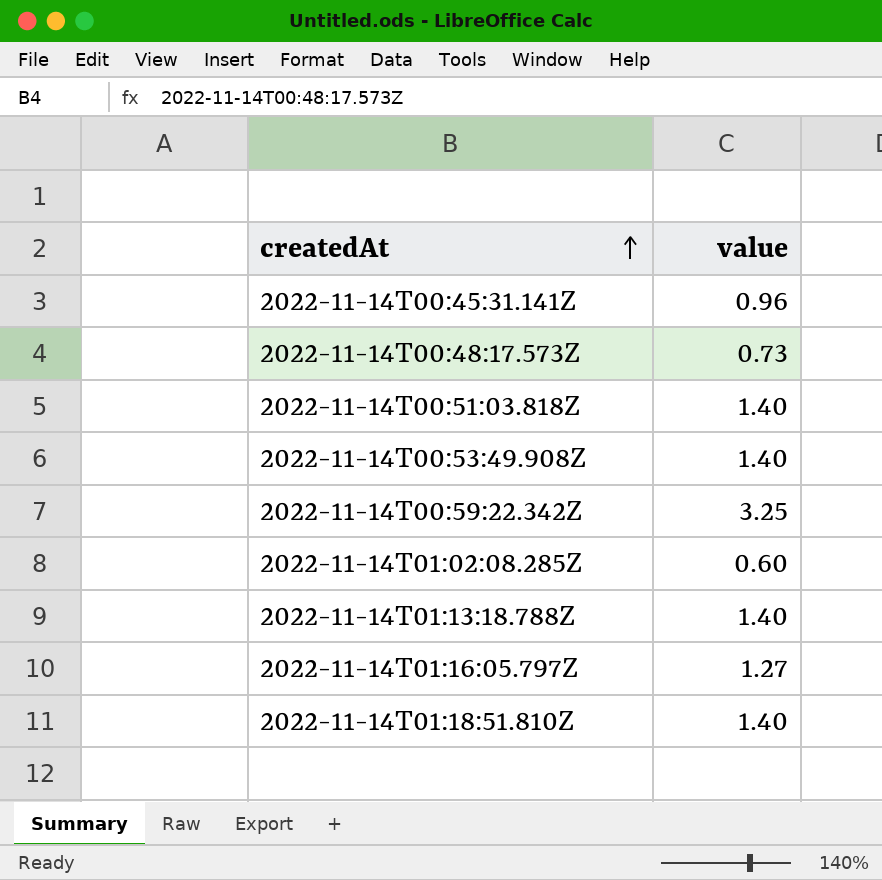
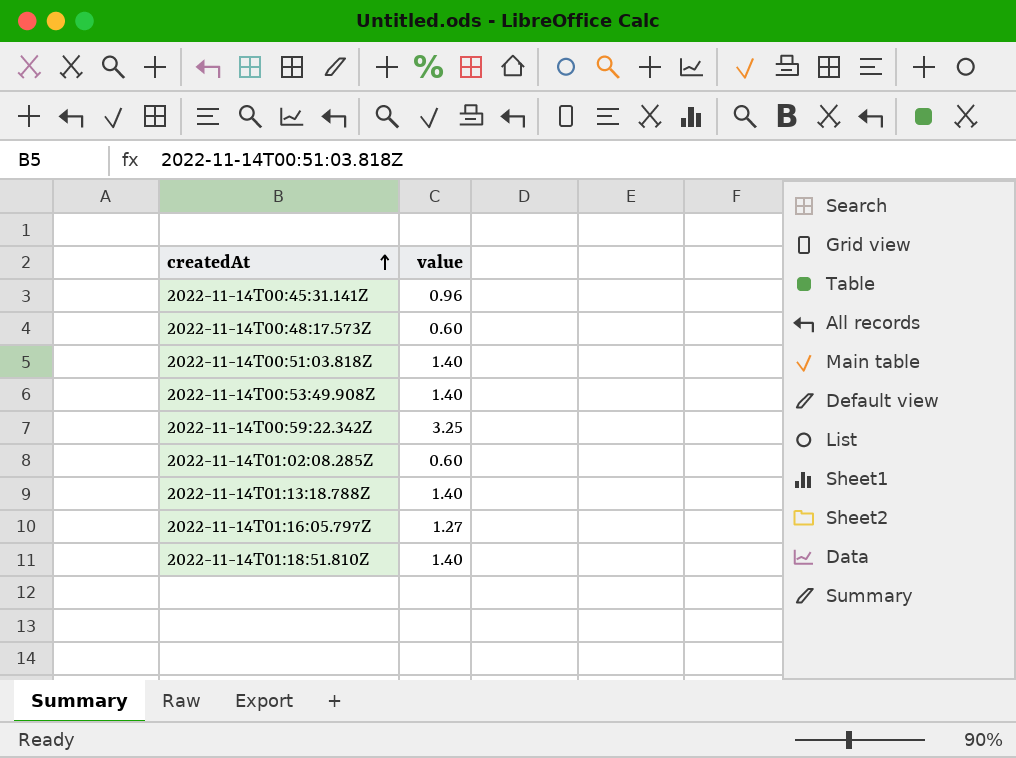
2022-11-14T00:48:17.573Z | value: 0.73 -> 0.60

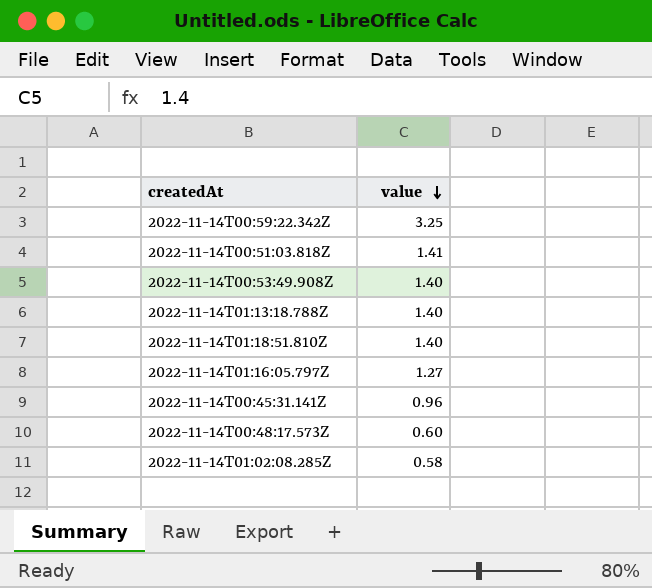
row order: createdAt ascending -> value descending
2022-11-14T00:51:03.818Z | value: 1.40 -> 1.41
2022-11-14T01:02:08.285Z | value: 0.60 -> 0.58

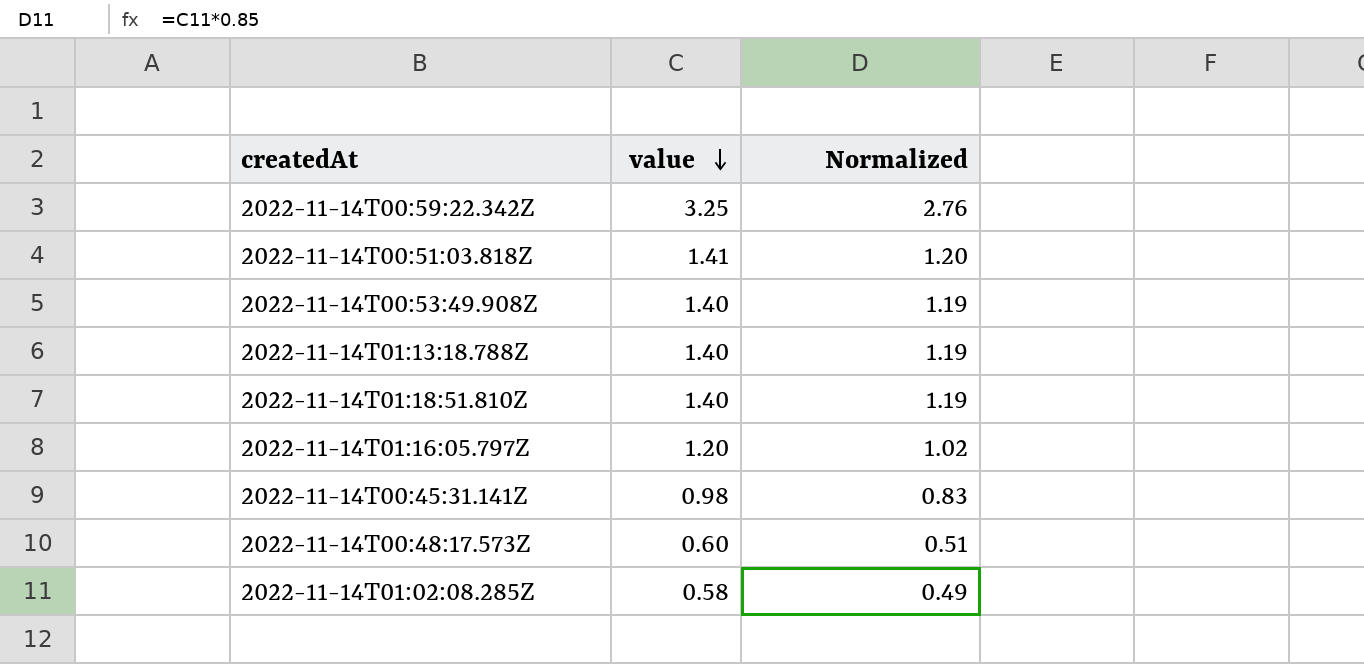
column Normalized | formula: none -> [value] * 0.85
2022-11-14T01:16:05.797Z | value: 1.27 -> 1.20
2022-11-14T00:45:31.141Z | value: 0.96 -> 0.98

